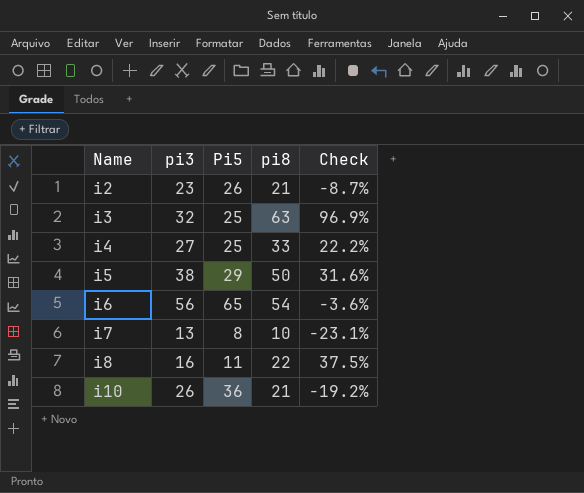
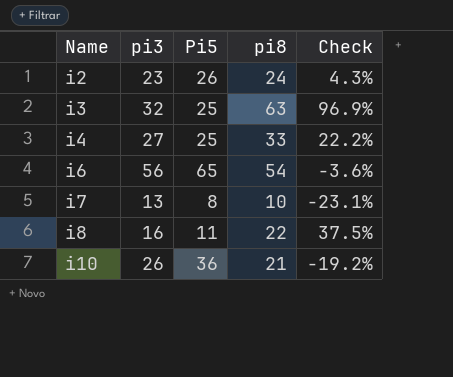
row i5: 38 | 29 | 50 | 31.6% -> none
i2 | pi8: 21 -> 24
i2 | Check: -8.7% -> 4.3%

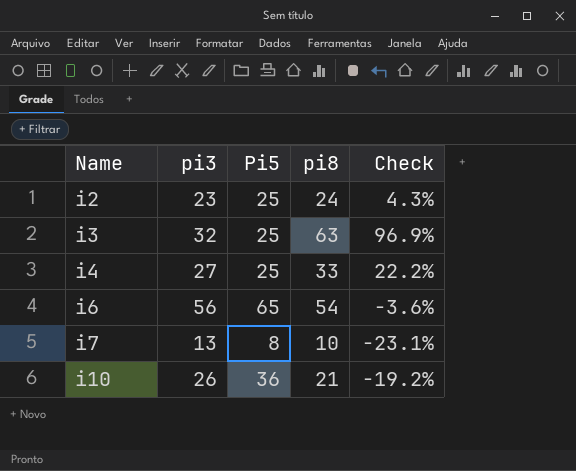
row i8: 16 | 11 | 22 | 37.5% -> none
i2 | Pi5: 26 -> 25

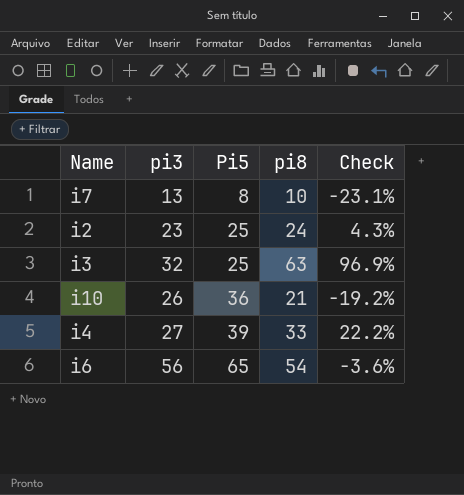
row order: Name ascending -> Pi5 ascending
i4 | Pi5: 25 -> 39

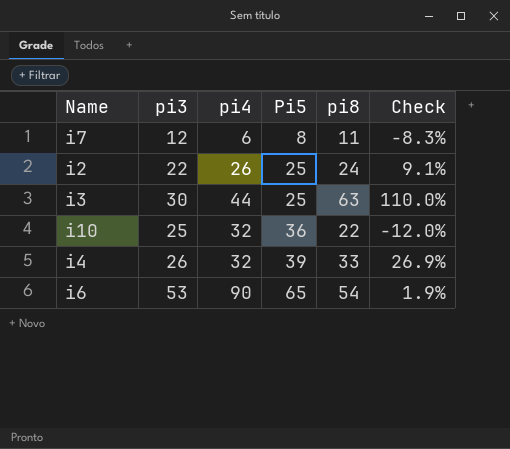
column pi4 | position: none -> 3
i7 | pi3: 13 -> 12
i7 | pi8: 10 -> 11
i7 | Check: -23.1% -> -8.3%
i2 | pi3: 23 -> 22
i2 | Check: 4.3% -> 9.1%
i3 | pi3: 32 -> 30
i3 | Check: 96.9% -> 110.0%
i10 | pi3: 26 -> 25
i10 | pi8: 21 -> 22
i10 | Check: -19.2% -> -12.0%
i4 | pi3: 27 -> 26
i4 | Check: 22.2% -> 26.9%
i6 | pi3: 56 -> 53
i6 | Check: -3.6% -> 1.9%

